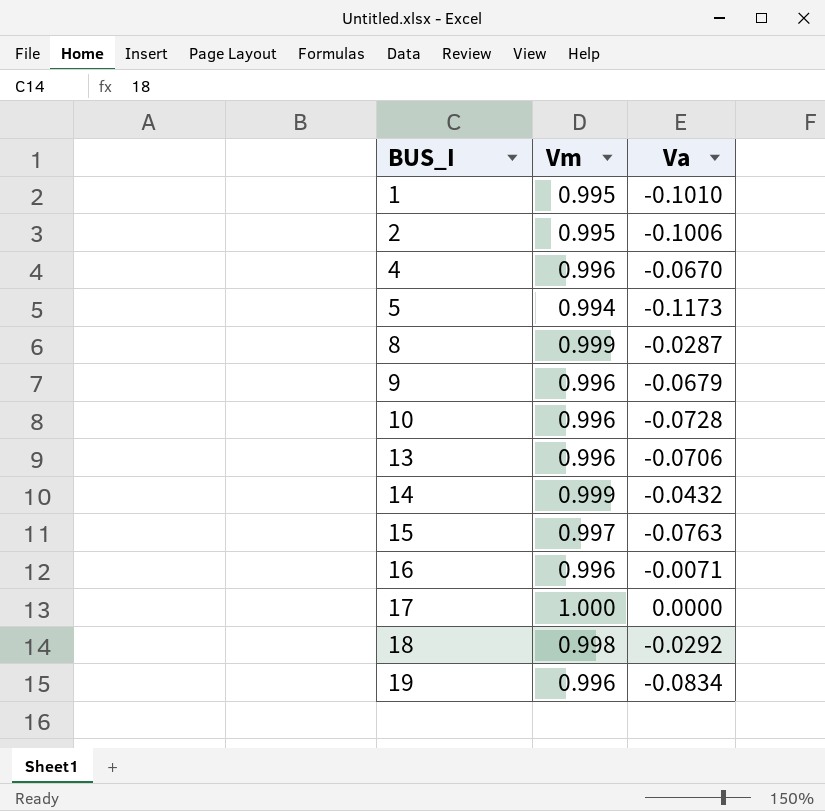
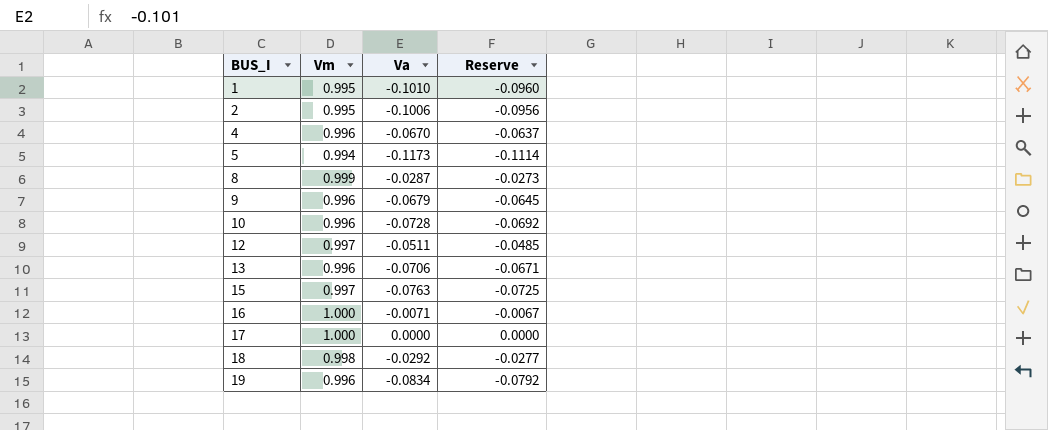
column Reserve | formula: none -> [Va] * 0.95
row 14: 0.999 | -0.0432 -> none
row 12: none -> 0.997 | -0.0511 | -0.0485
16 | Vm: 0.996 -> 1.000

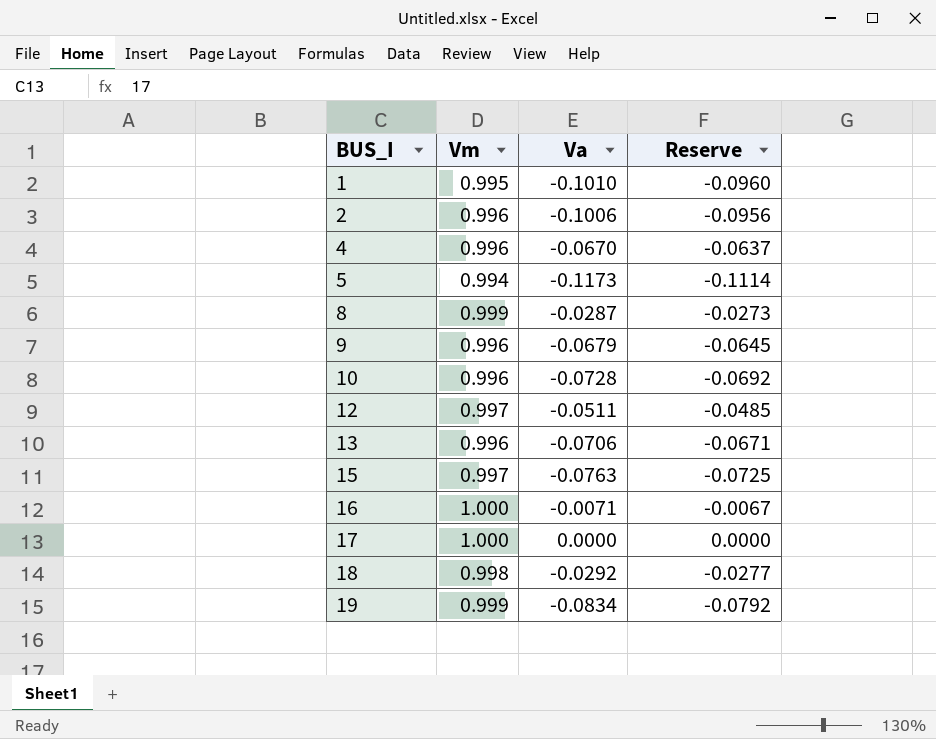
2 | Vm: 0.995 -> 0.996
19 | Vm: 0.996 -> 0.999

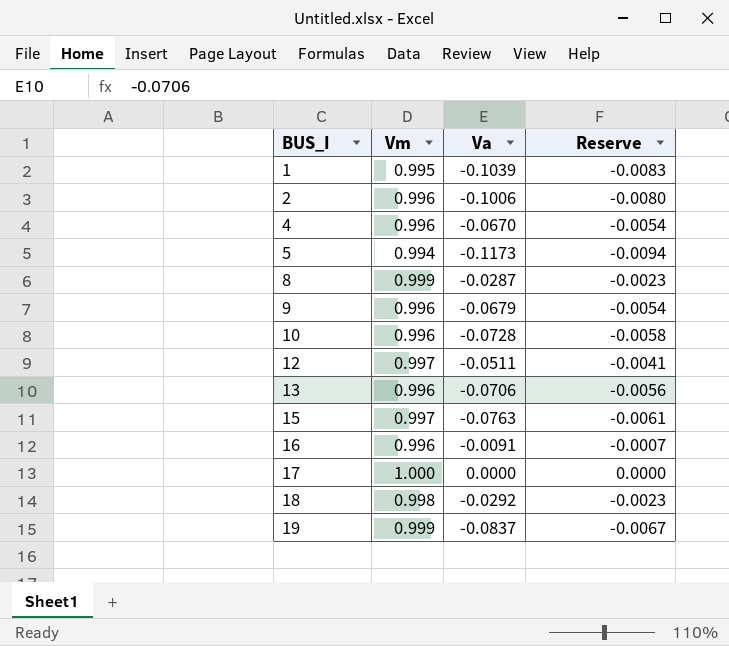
column Reserve | formula: [Va] * 0.95 -> [Va] * 0.08
1 | Va: -0.1010 -> -0.1039
16 | Vm: 1.000 -> 0.996
16 | Va: -0.0071 -> -0.0091
19 | Va: -0.0834 -> -0.0837

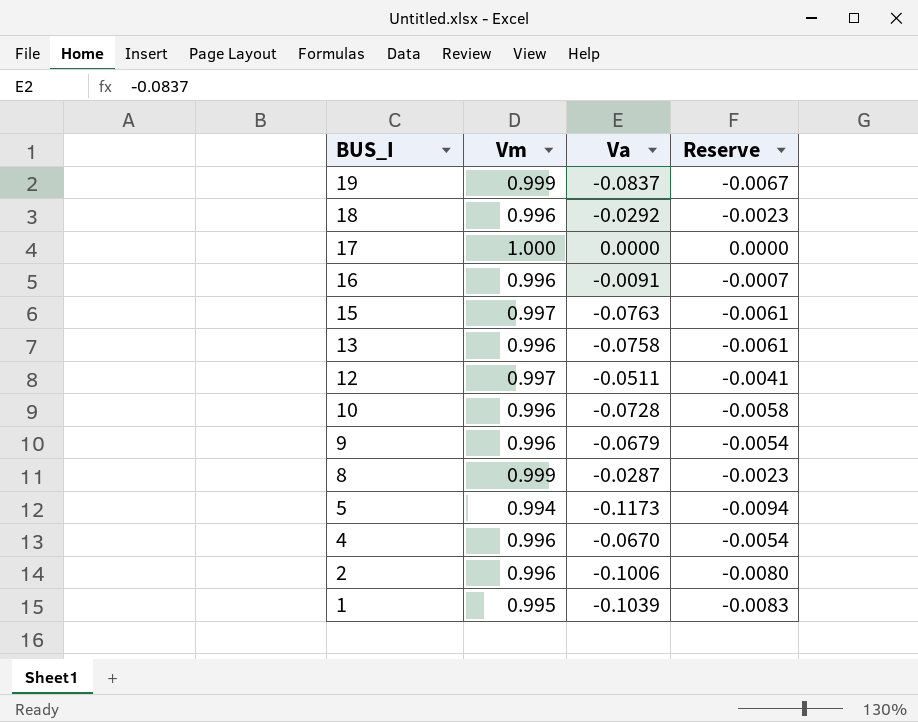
row order: BUS_I ascending -> BUS_I descending
18 | Vm: 0.998 -> 0.996
13 | Va: -0.0706 -> -0.0758
13 | Reserve: -0.0056 -> -0.0061

